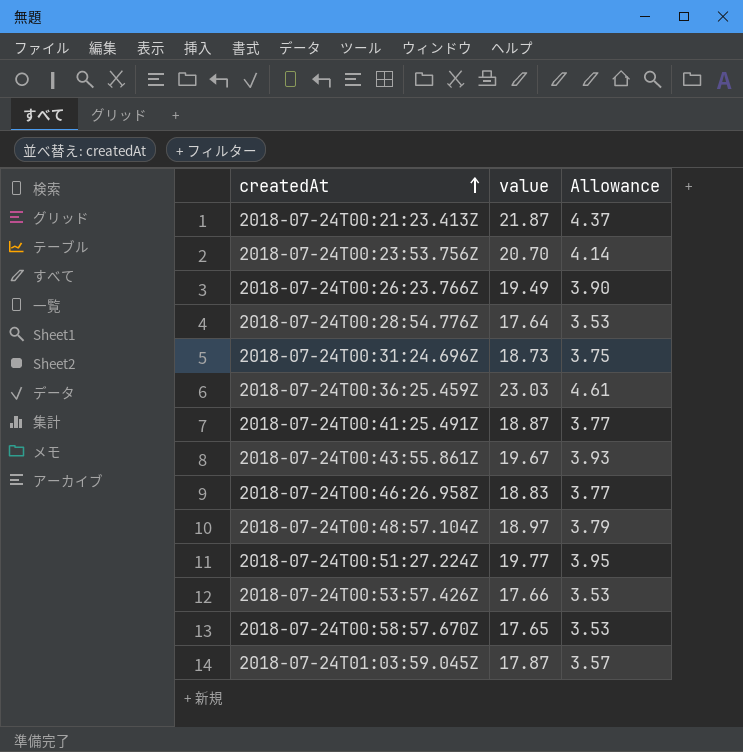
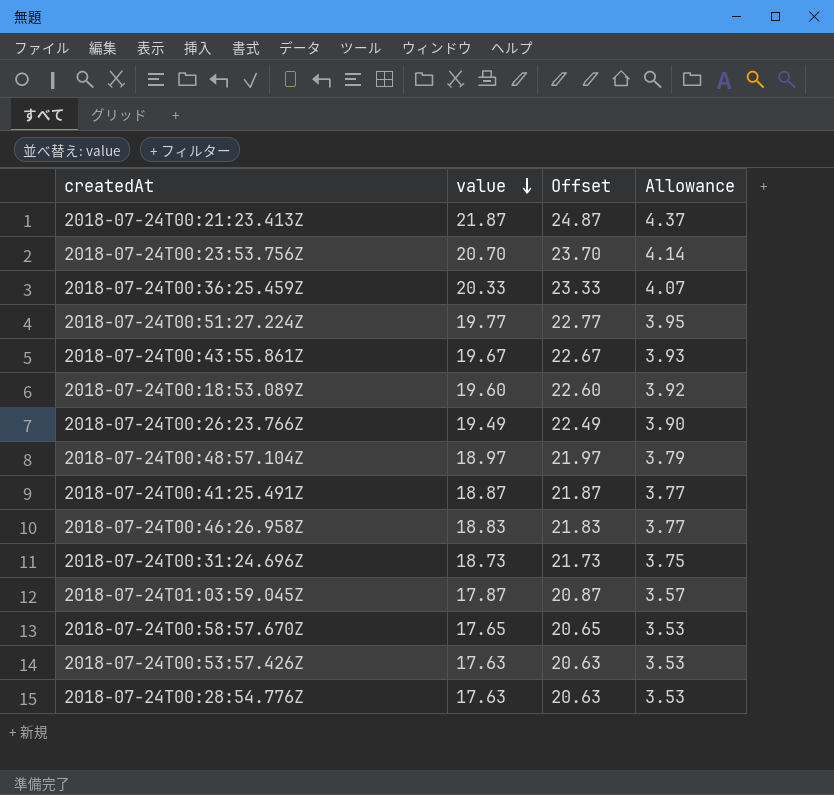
row order: createdAt ascending -> value descending
column Offset | formula: none -> [value] + 3
2018-07-24T00:36:25.459Z | value: 23.03 -> 20.33
2018-07-24T00:36:25.459Z | Allowance: 4.61 -> 4.07
row 2018-07-24T00:18:53.089Z: none -> 19.60 | 22.60 | 3.92
2018-07-24T00:53:57.426Z | value: 17.66 -> 17.63
2018-07-24T00:28:54.776Z | value: 17.64 -> 17.63

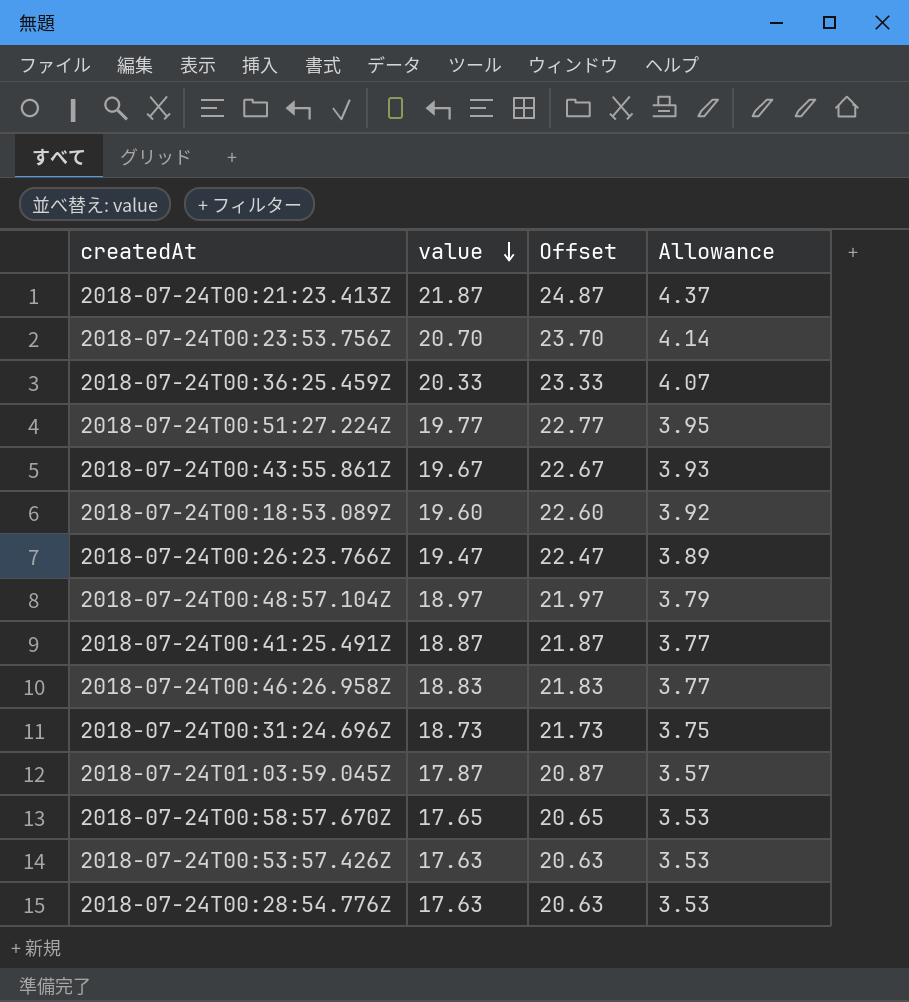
2018-07-24T00:26:23.766Z | value: 19.49 -> 19.47
2018-07-24T00:26:23.766Z | Offset: 22.49 -> 22.47
2018-07-24T00:26:23.766Z | Allowance: 3.90 -> 3.89

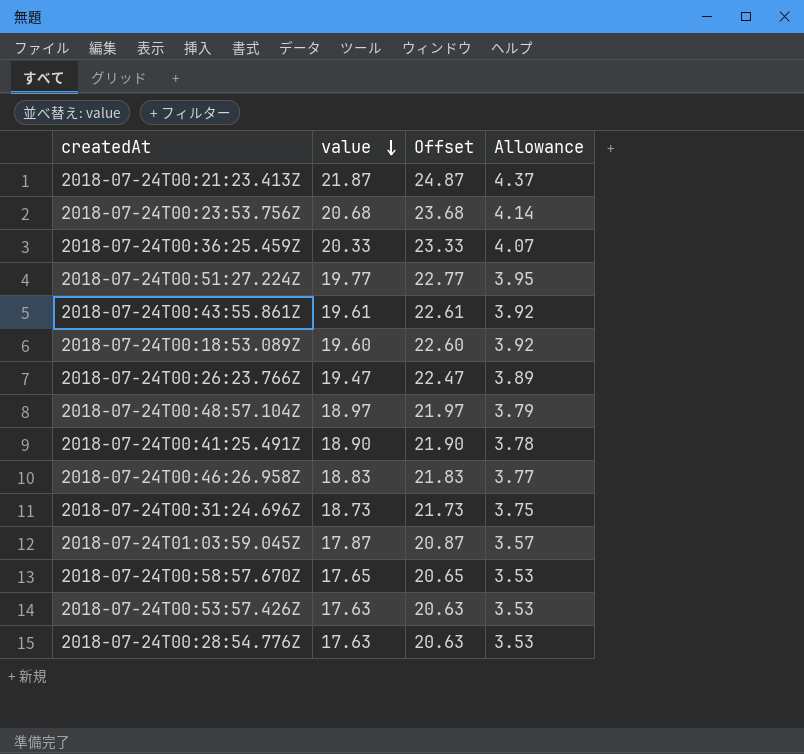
2018-07-24T00:23:53.756Z | value: 20.70 -> 20.68
2018-07-24T00:23:53.756Z | Offset: 23.70 -> 23.68
2018-07-24T00:43:55.861Z | value: 19.67 -> 19.61
2018-07-24T00:43:55.861Z | Offset: 22.67 -> 22.61
2018-07-24T00:43:55.861Z | Allowance: 3.93 -> 3.92
2018-07-24T00:41:25.491Z | value: 18.87 -> 18.90
2018-07-24T00:41:25.491Z | Offset: 21.87 -> 21.90
2018-07-24T00:41:25.491Z | Allowance: 3.77 -> 3.78

